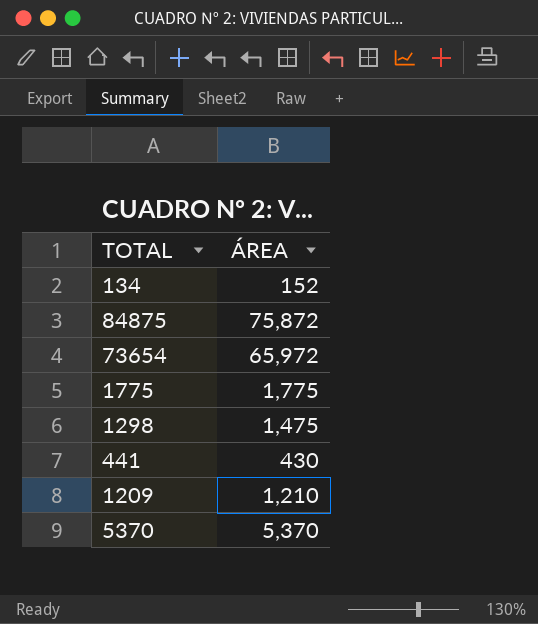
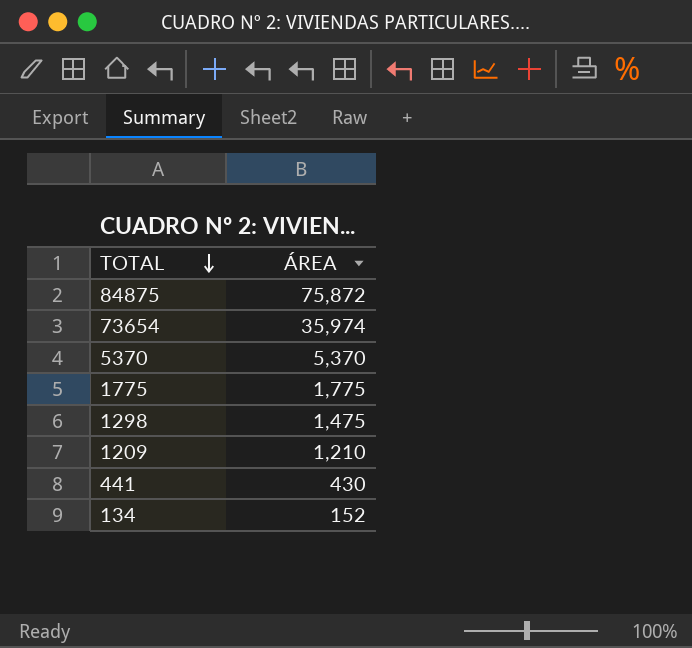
row order: none -> TOTAL descending
73654 | ÁREA: 65,972 -> 35,974

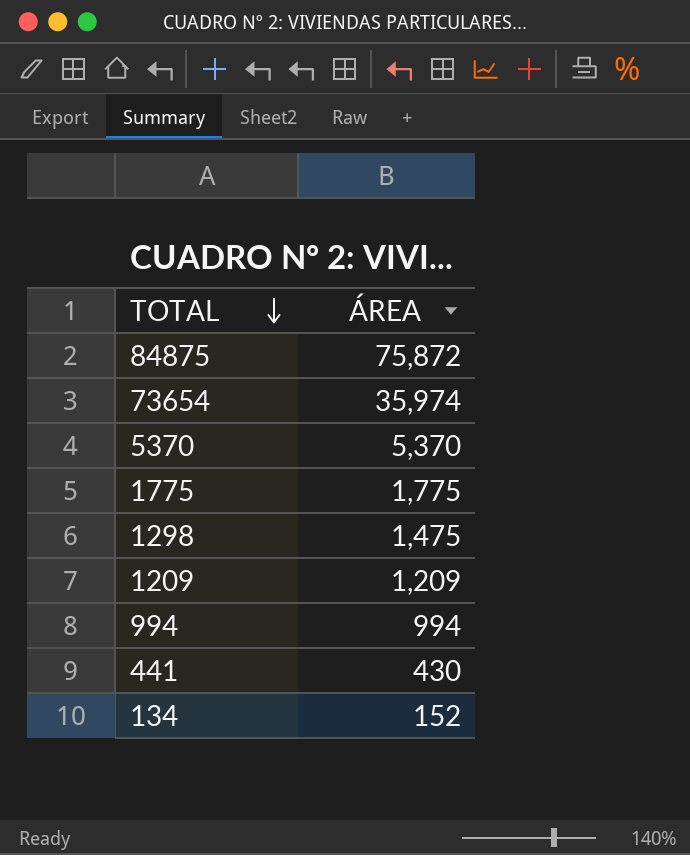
1209 | ÁREA: 1,210 -> 1,209
row 994: none -> 994

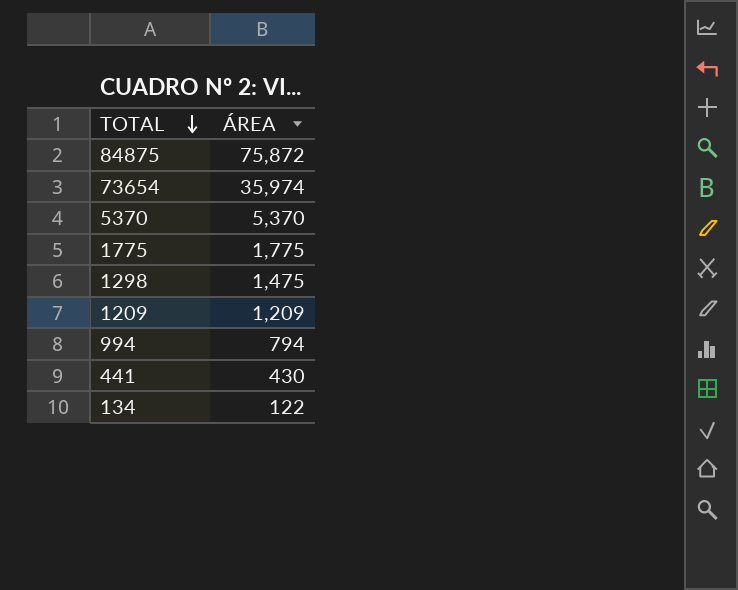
994 | ÁREA: 994 -> 794
134 | ÁREA: 152 -> 122

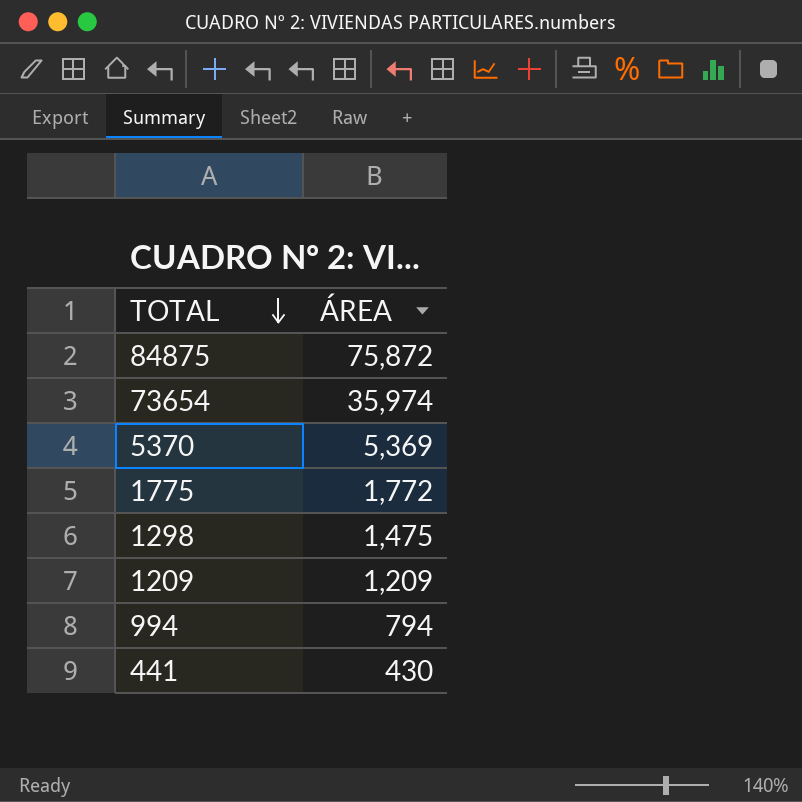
row 134: 122 -> none
5370 | ÁREA: 5,370 -> 5,369
1775 | ÁREA: 1,775 -> 1,772

